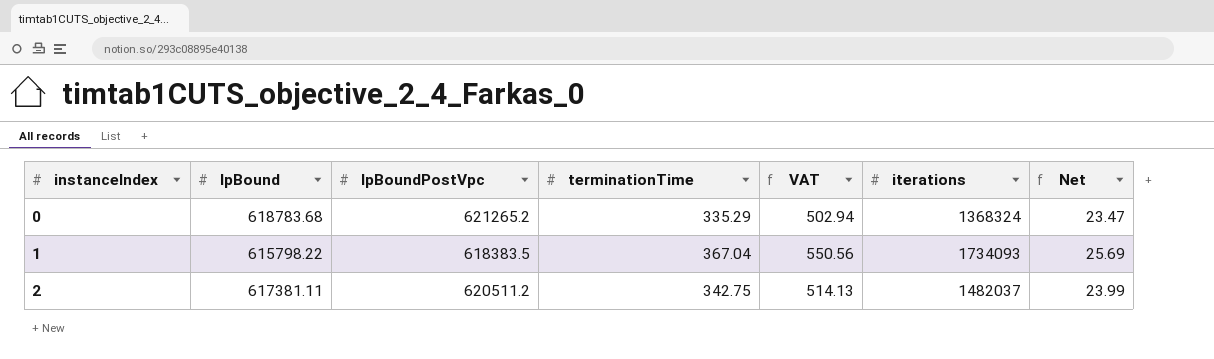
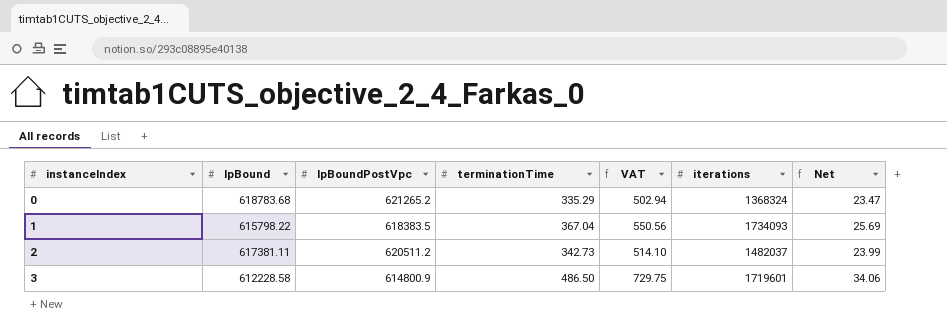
2 | terminationTime: 342.75 -> 342.73
2 | VAT: 514.13 -> 514.10
row 3: none -> 612228.58 | 614800.9 | 486.50 | 729.75 | 1719601 | 34.06

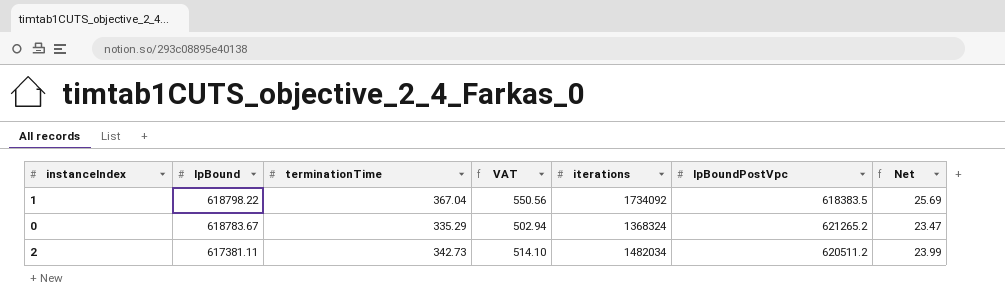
row order: instanceIndex ascending -> lpBound descending
column lpBoundPostVpc | position: 3 -> 6
row 3: 612228.58 | 614800.9 | 486.50 | 729.75 | 1719601 | 34.06 -> none
1 | lpBound: 615798.22 -> 618798.22
1 | iterations: 1734093 -> 1734092
0 | lpBound: 618783.68 -> 618783.67
2 | iterations: 1482037 -> 1482034

